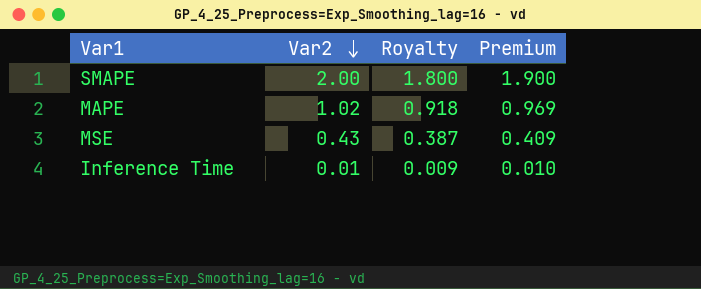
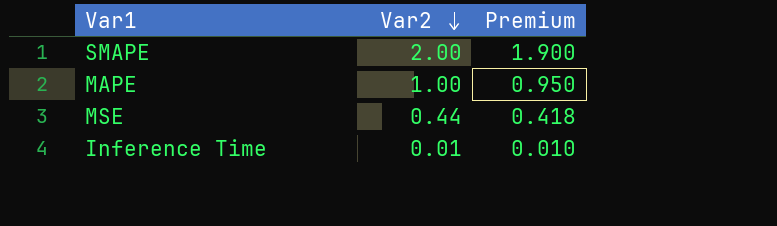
column Royalty | formula: [Var2] * 0.9 -> none
MAPE | Var2: 1.02 -> 1.00
MAPE | Premium: 0.969 -> 0.950
MSE | Var2: 0.43 -> 0.44
MSE | Premium: 0.409 -> 0.418

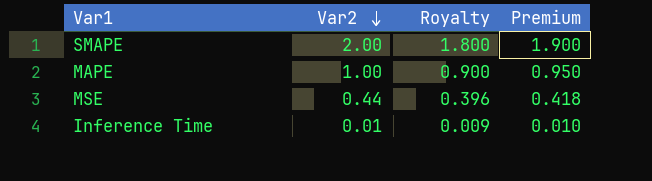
column Royalty | formula: none -> [Var2] * 0.9

